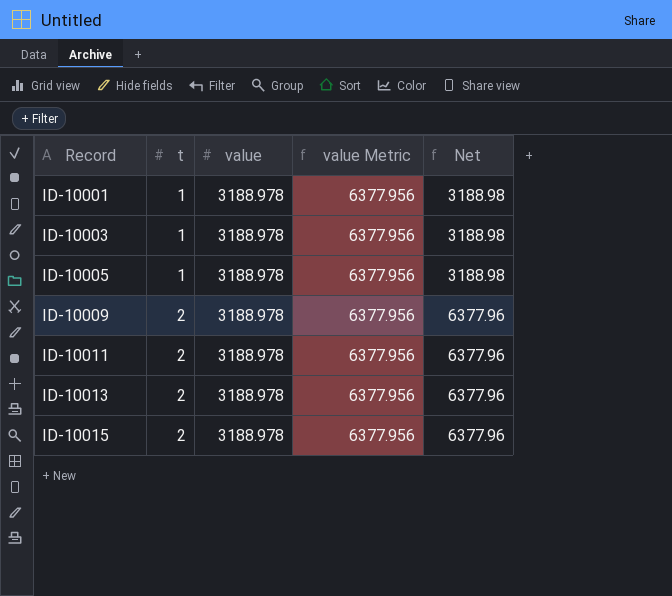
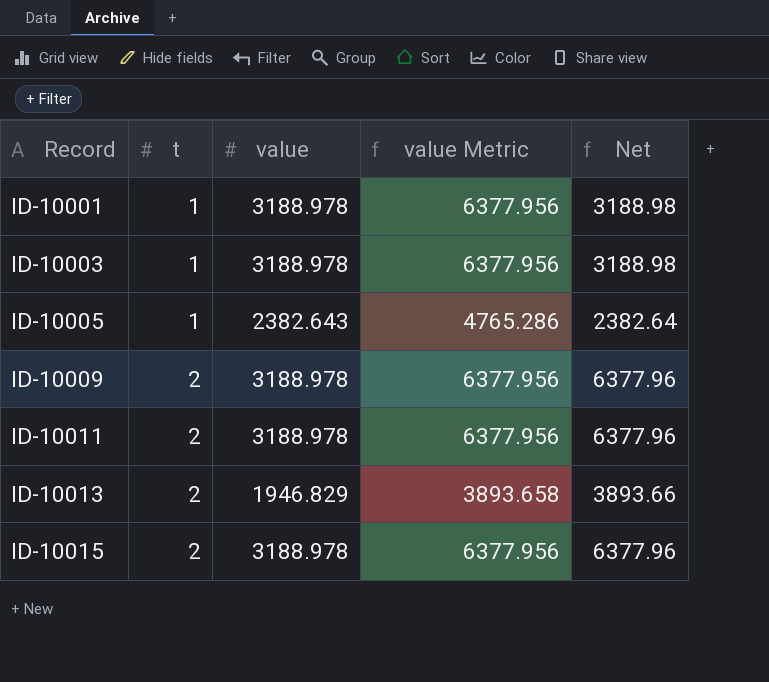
ID-10005 | value: 3188.978 -> 2382.643
ID-10005 | value Metric: 6377.956 -> 4765.286
ID-10005 | Net: 3188.98 -> 2382.64
ID-10013 | value: 3188.978 -> 1946.829
ID-10013 | value Metric: 6377.956 -> 3893.658
ID-10013 | Net: 6377.96 -> 3893.66

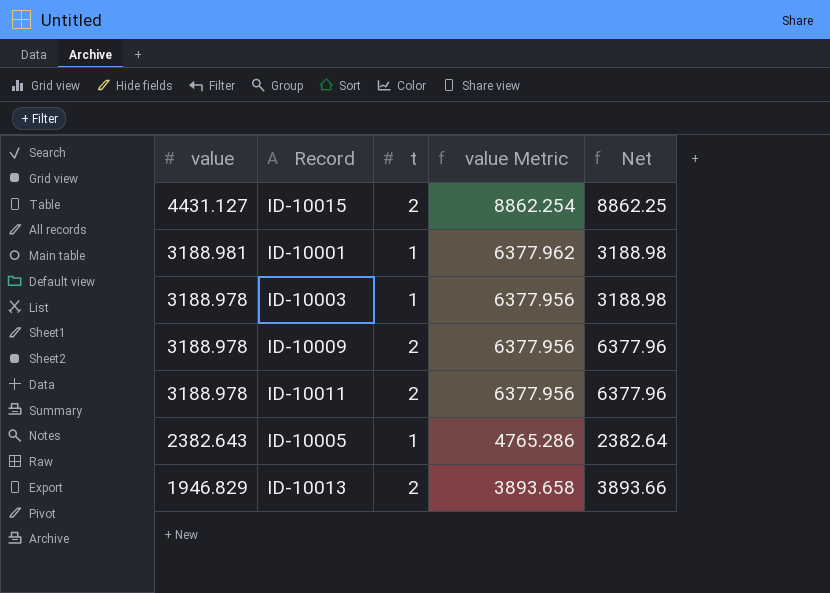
row order: Record ascending -> value descending
column value | position: 3 -> 1
ID-10015 | value: 3188.978 -> 4431.127
ID-10015 | value Metric: 6377.956 -> 8862.254
ID-10015 | Net: 6377.96 -> 8862.25
ID-10001 | value: 3188.978 -> 3188.981
ID-10001 | value Metric: 6377.956 -> 6377.962

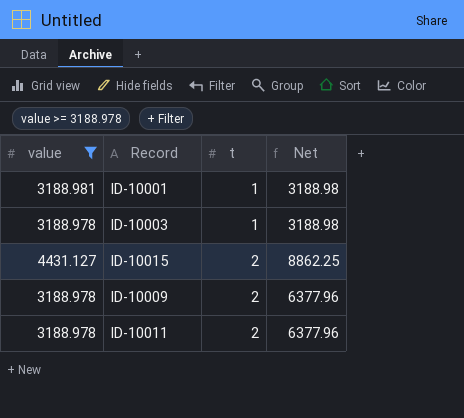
filter: none -> value >= 3188.978
row order: value descending -> t ascending
column value Metric | formula: [value] * 2 -> none

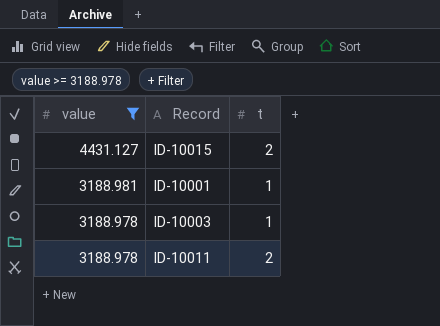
row order: t ascending -> value descending
column Net | formula: [value] * [t] -> none
row ID-10009: 3188.978 | 2 | 6377.96 -> none

